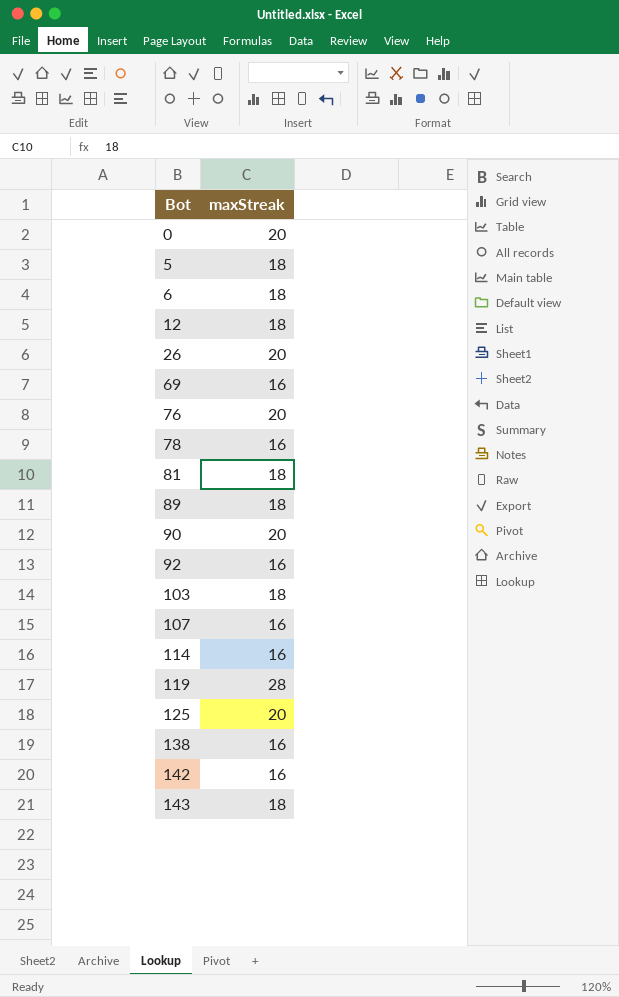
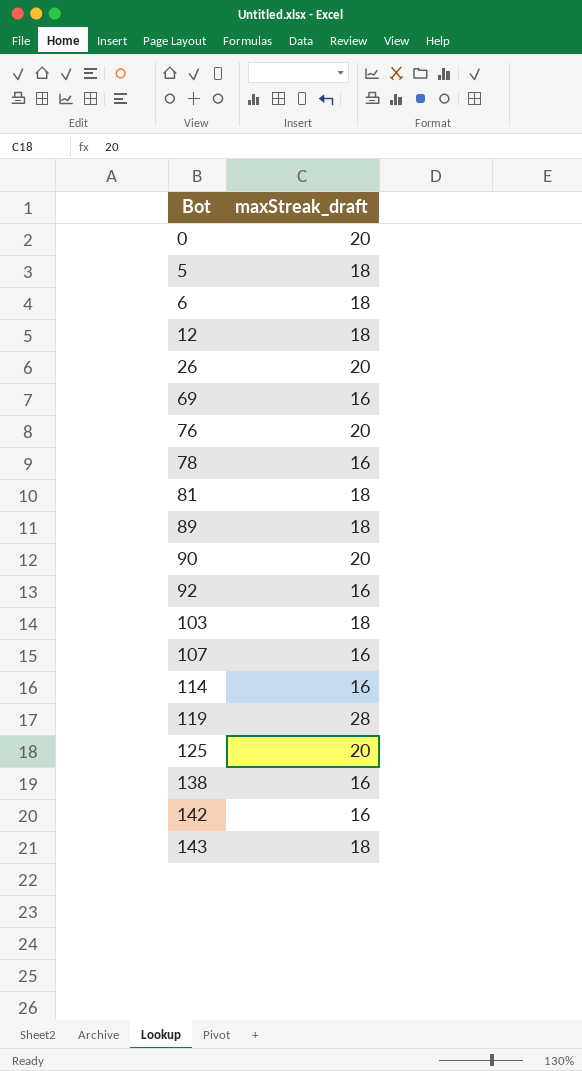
column name: maxStreak -> maxStreak_draft

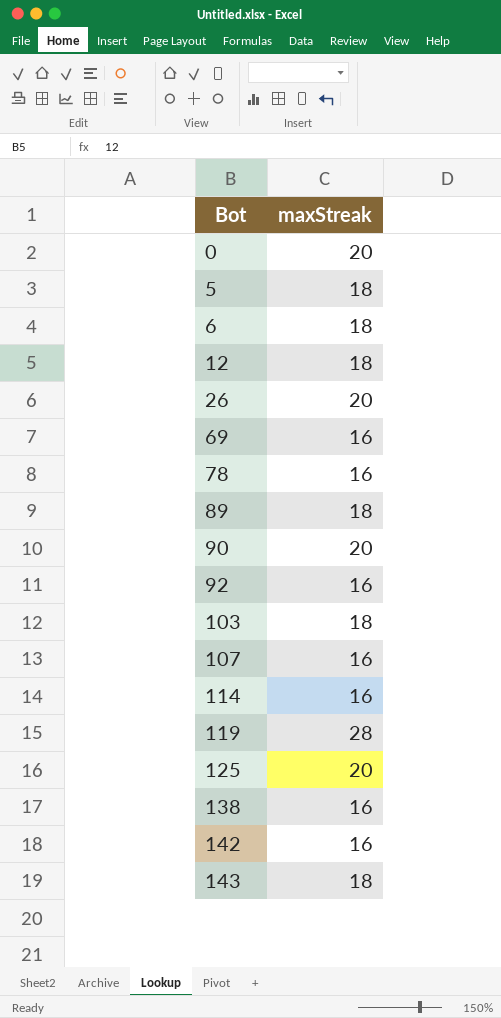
column name: maxStreak_draft -> maxStreak
row 76: 20 -> none
row 81: 18 -> none

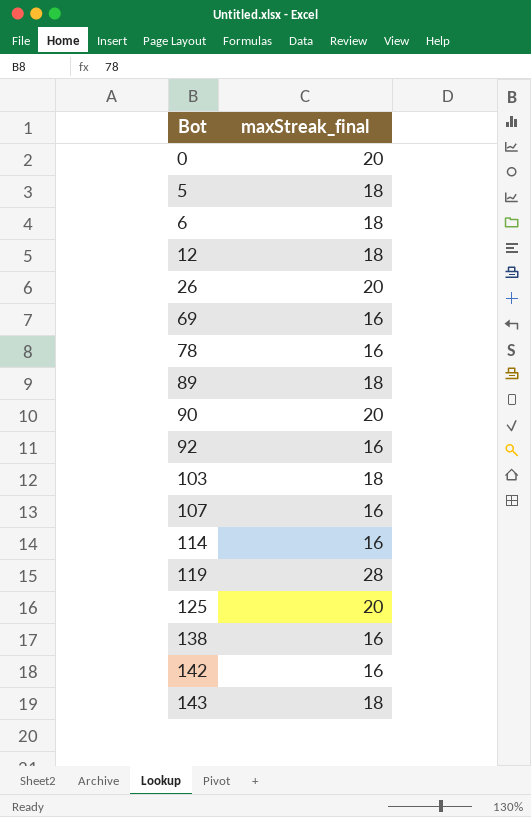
column name: maxStreak -> maxStreak_final

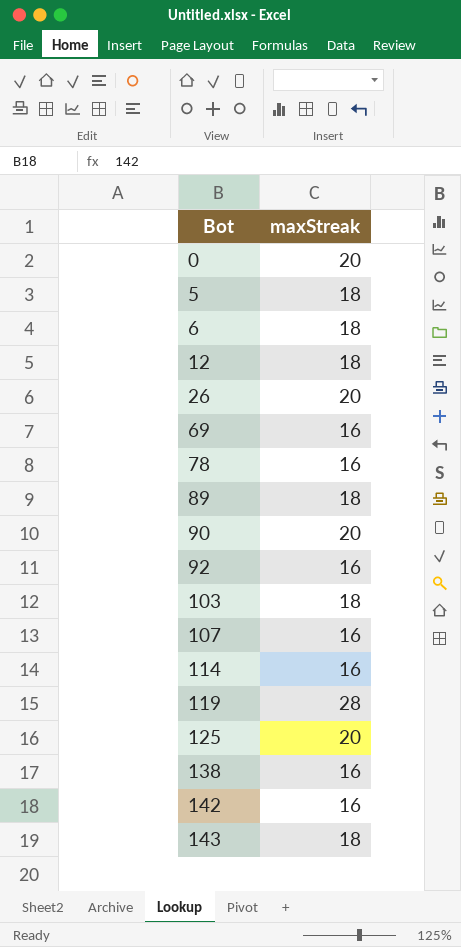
column name: maxStreak_final -> maxStreak

